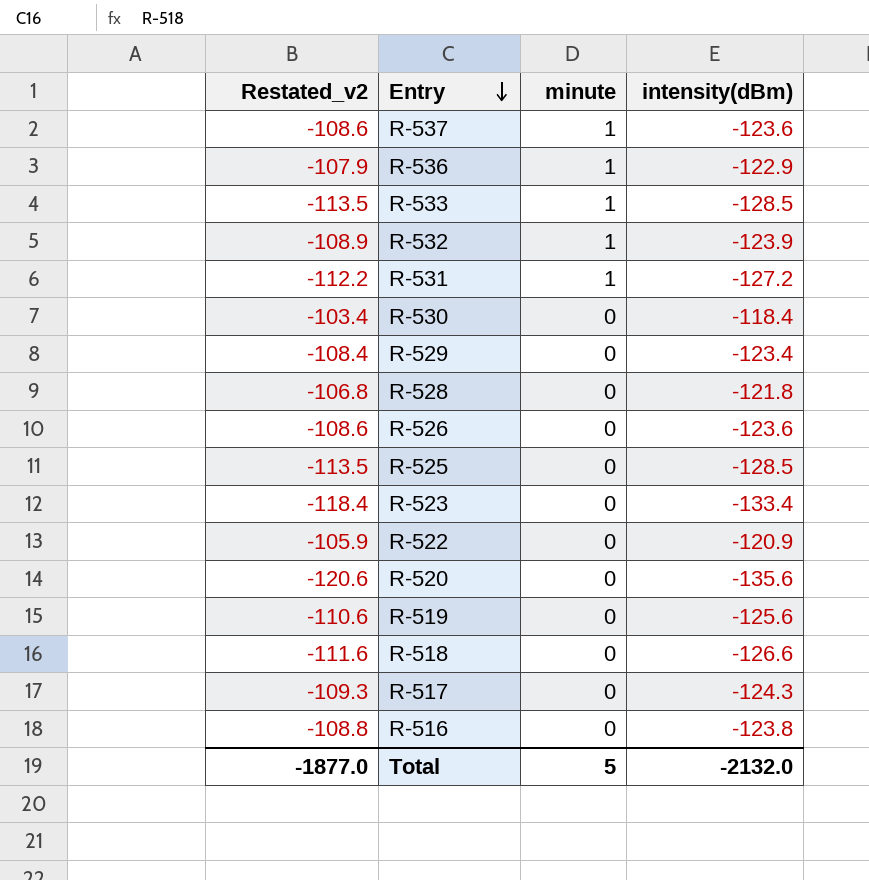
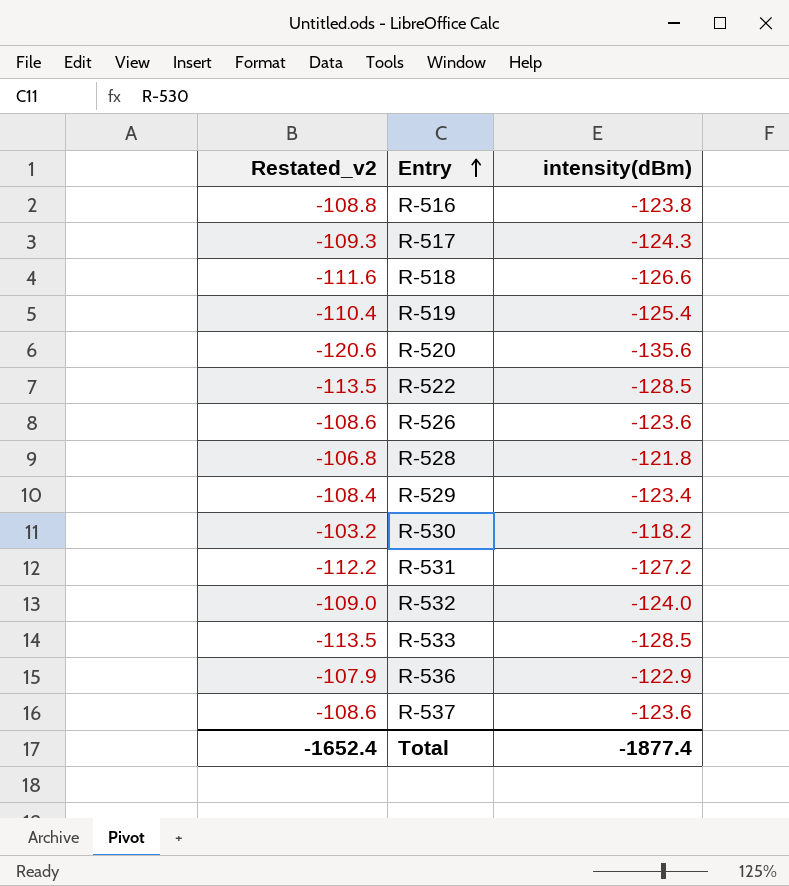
row order: Entry descending -> Entry ascending
column minute | position: 3 -> none
row R-525: -113.5 | 0 | -128.5 -> none
row R-523: -118.4 | 0 | -133.4 -> none
R-519 | Restated_v2: -110.6 -> -110.4
R-519 | intensity(dBm): -125.6 -> -125.4
R-522 | Restated_v2: -105.9 -> -113.5
R-522 | intensity(dBm): -120.9 -> -128.5
R-530 | Restated_v2: -103.4 -> -103.2
R-530 | intensity(dBm): -118.4 -> -118.2
R-532 | Restated_v2: -108.9 -> -109.0
R-532 | intensity(dBm): -123.9 -> -124.0
Total | Restated_v2: -1877.0 -> -1652.4
Total | intensity(dBm): -2132.0 -> -1877.4

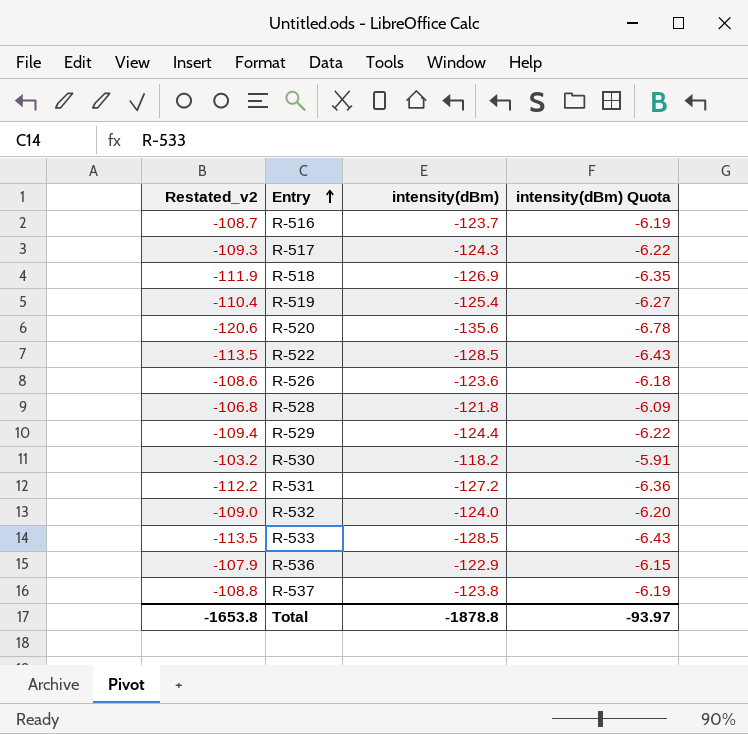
column intensity(dBm) Quota | formula: none -> [intensity(dBm)] * 0.05
R-516 | Restated_v2: -108.8 -> -108.7
R-516 | intensity(dBm): -123.8 -> -123.7
R-518 | Restated_v2: -111.6 -> -111.9
R-518 | intensity(dBm): -126.6 -> -126.9
R-529 | Restated_v2: -108.4 -> -109.4
R-529 | intensity(dBm): -123.4 -> -124.4
R-537 | Restated_v2: -108.6 -> -108.8
R-537 | intensity(dBm): -123.6 -> -123.8
Total | Restated_v2: -1652.4 -> -1653.8
Total | intensity(dBm): -1877.4 -> -1878.8

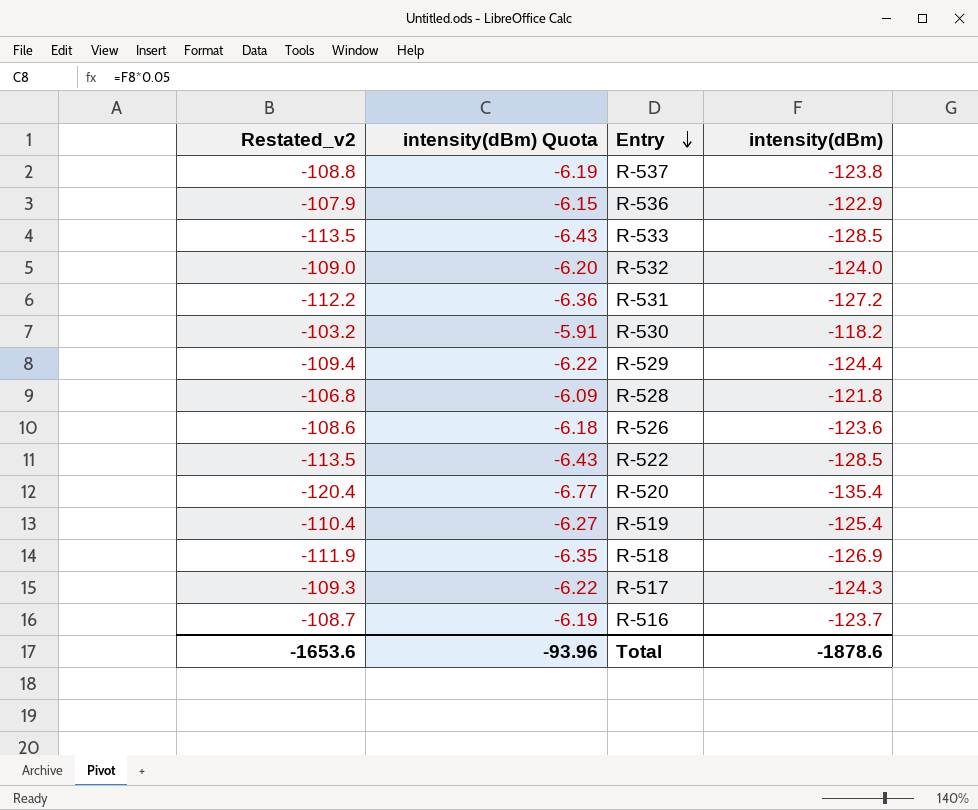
row order: Entry ascending -> Entry descending
column intensity(dBm) Quota | position: 4 -> 2
R-520 | Restated_v2: -120.6 -> -120.4
R-520 | intensity(dBm) Quota: -6.78 -> -6.77
R-520 | intensity(dBm): -135.6 -> -135.4
Total | Restated_v2: -1653.8 -> -1653.6
Total | intensity(dBm) Quota: -93.97 -> -93.96
Total | intensity(dBm): -1878.8 -> -1878.6

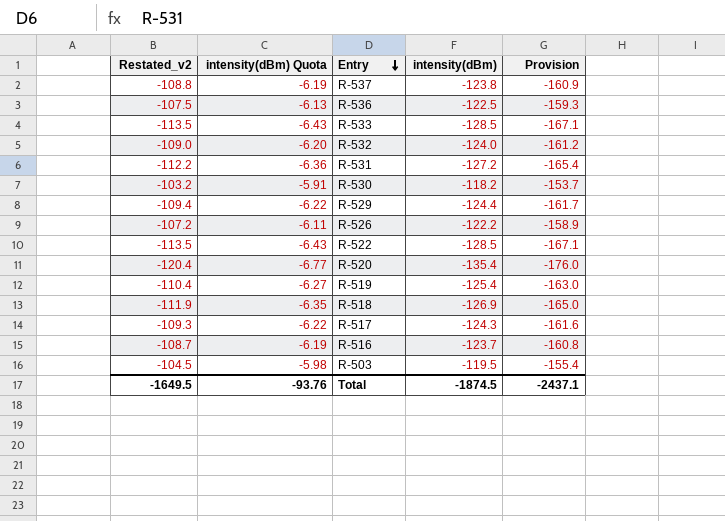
column Provision | formula: none -> [intensity(dBm)] * 1.3
row R-528: -106.8 | -6.09 | -121.8 -> none
R-536 | Restated_v2: -107.9 -> -107.5
R-536 | intensity(dBm) Quota: -6.15 -> -6.13
R-536 | intensity(dBm): -122.9 -> -122.5
R-526 | Restated_v2: -108.6 -> -107.2
R-526 | intensity(dBm) Quota: -6.18 -> -6.11
R-526 | intensity(dBm): -123.6 -> -122.2
row R-503: none -> -104.5 | -5.98 | -119.5 | -155.4
Total | Restated_v2: -1653.6 -> -1649.5
Total | intensity(dBm) Quota: -93.96 -> -93.76
Total | intensity(dBm): -1878.6 -> -1874.5

